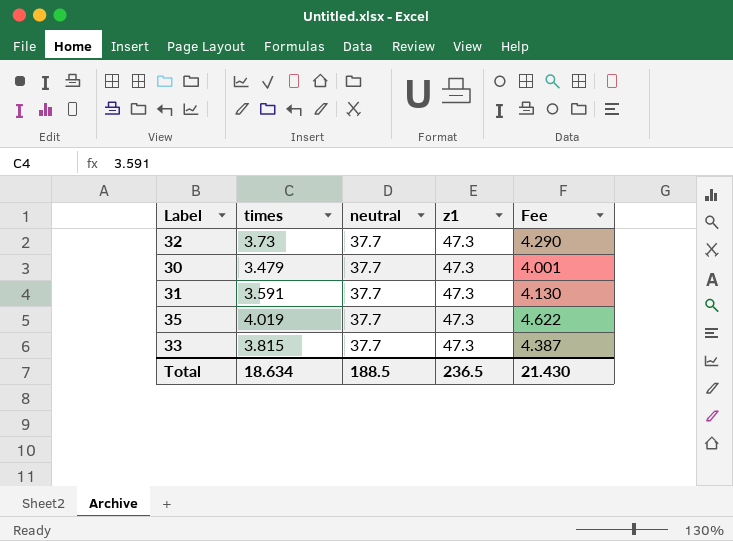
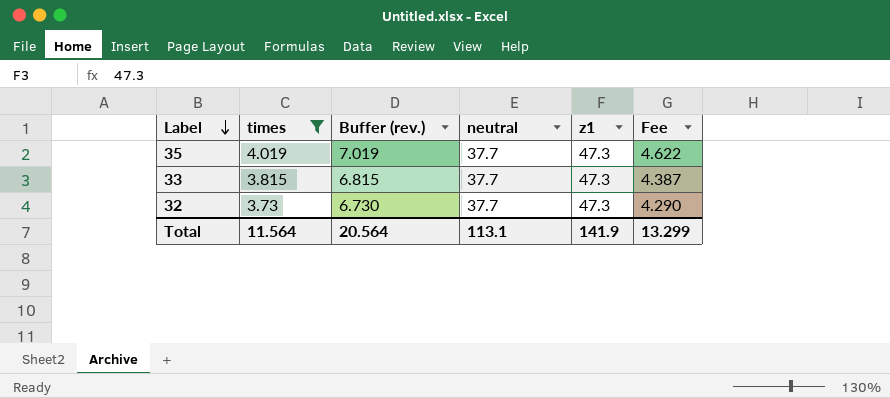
filter: none -> times >= 3.73
row order: none -> Label descending
column Buffer (rev.) | formula: none -> [times] + 3
Total | times: 18.634 -> 11.564
Total | neutral: 188.5 -> 113.1
Total | z1: 236.5 -> 141.9
Total | Fee: 21.430 -> 13.299

